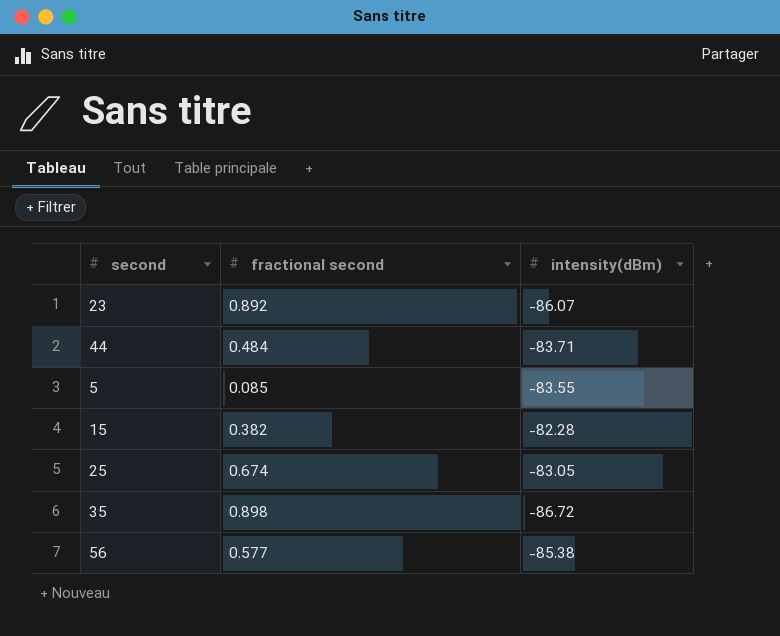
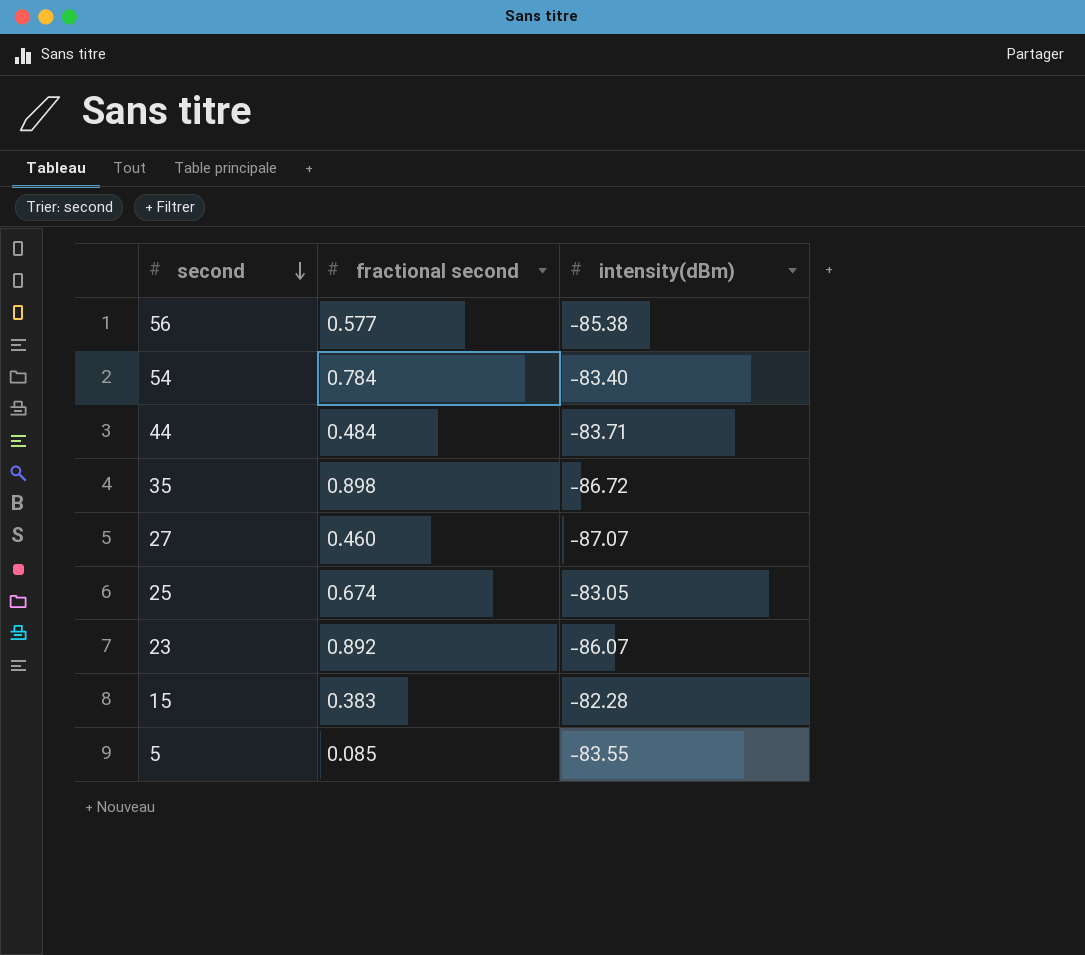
row order: none -> second descending
row 54: none -> 0.784 | -83.40
row 27: none -> 0.460 | -87.07
15 | fractional second: 0.382 -> 0.383

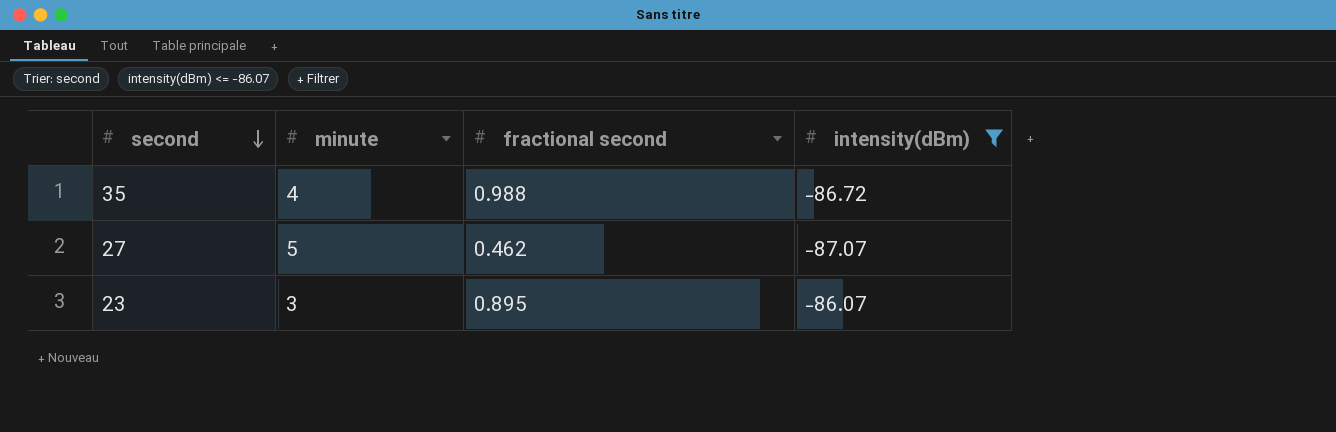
filter: none -> intensity(dBm) <= -86.07
column minute | position: none -> 2
35 | fractional second: 0.898 -> 0.988
27 | fractional second: 0.460 -> 0.462
23 | fractional second: 0.892 -> 0.895

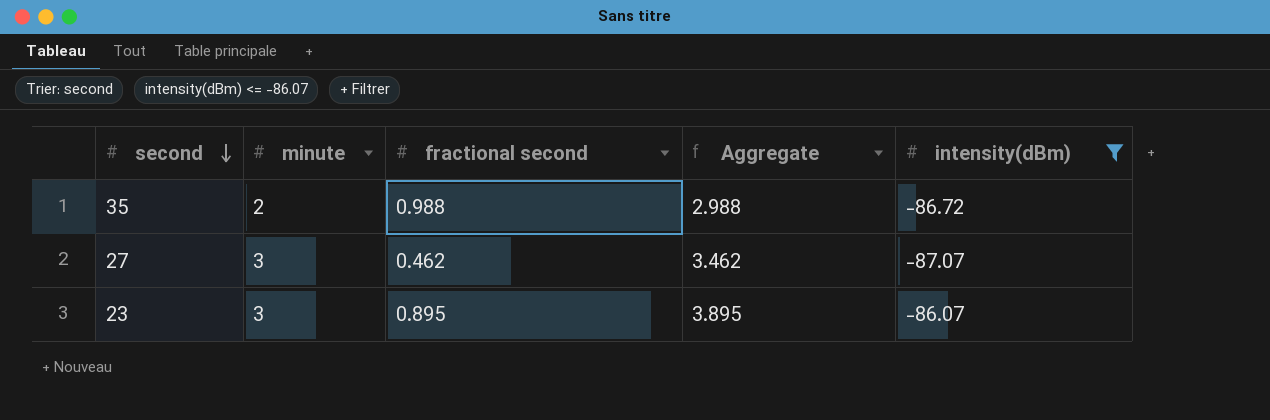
column Aggregate | formula: none -> [minute] + [fractional second]
35 | minute: 4 -> 2
27 | minute: 5 -> 3

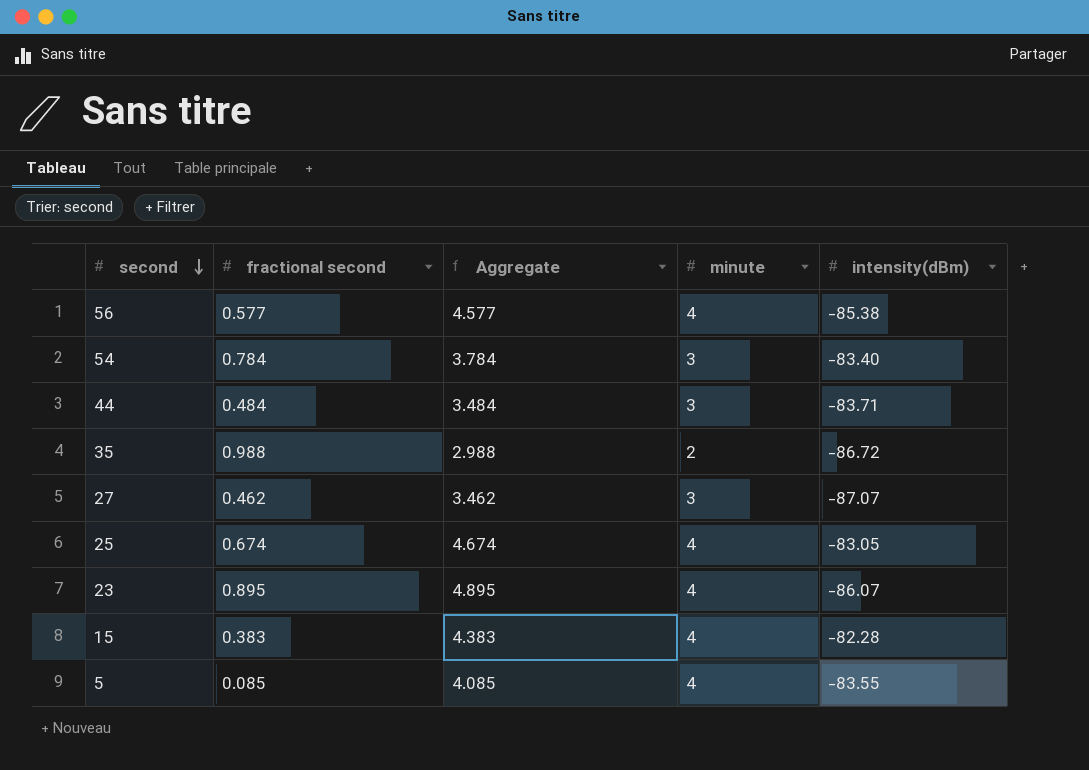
filter: intensity(dBm) <= -86.07 -> none
column minute | position: 2 -> 4
23 | Aggregate: 3.895 -> 4.895
23 | minute: 3 -> 4

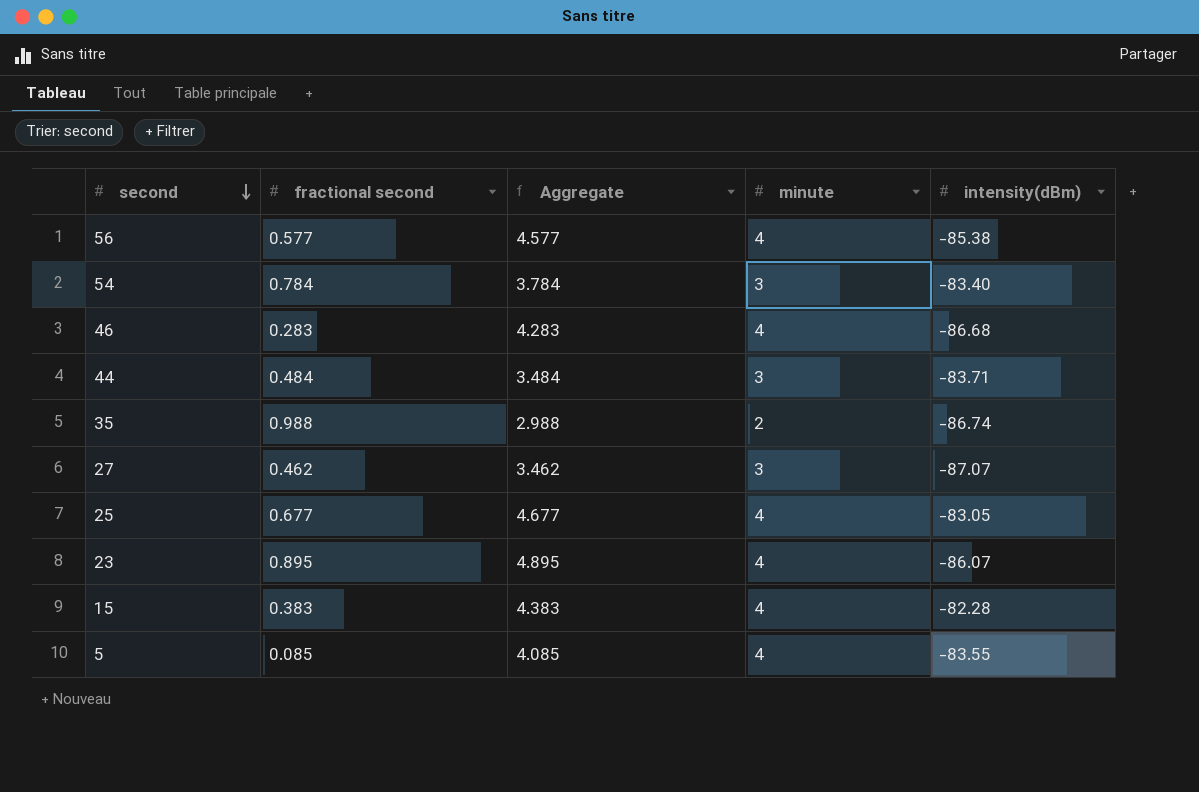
row 46: none -> 0.283 | 4.283 | 4 | -86.68
35 | intensity(dBm): -86.72 -> -86.74
25 | fractional second: 0.674 -> 0.677
25 | Aggregate: 4.674 -> 4.677

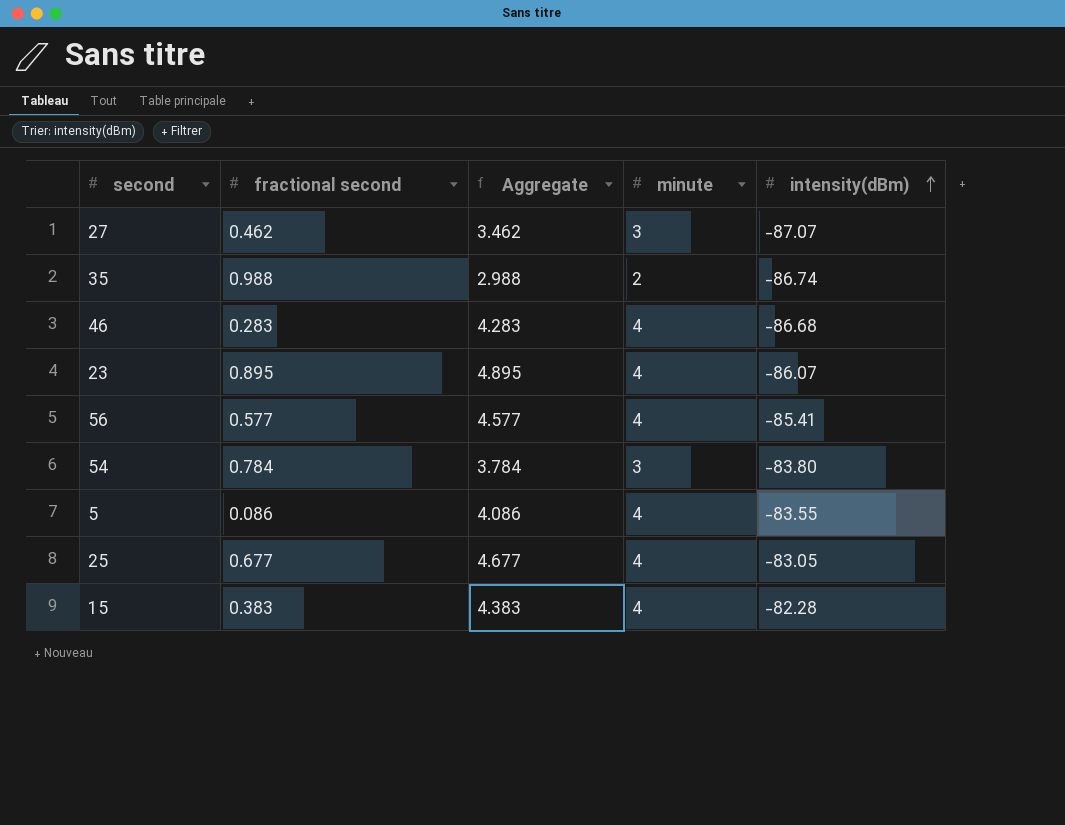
row order: second descending -> intensity(dBm) ascending
row 44: 0.484 | 3.484 | 3 | -83.71 -> none
56 | intensity(dBm): -85.38 -> -85.41
54 | intensity(dBm): -83.40 -> -83.80
5 | fractional second: 0.085 -> 0.086
5 | Aggregate: 4.085 -> 4.086

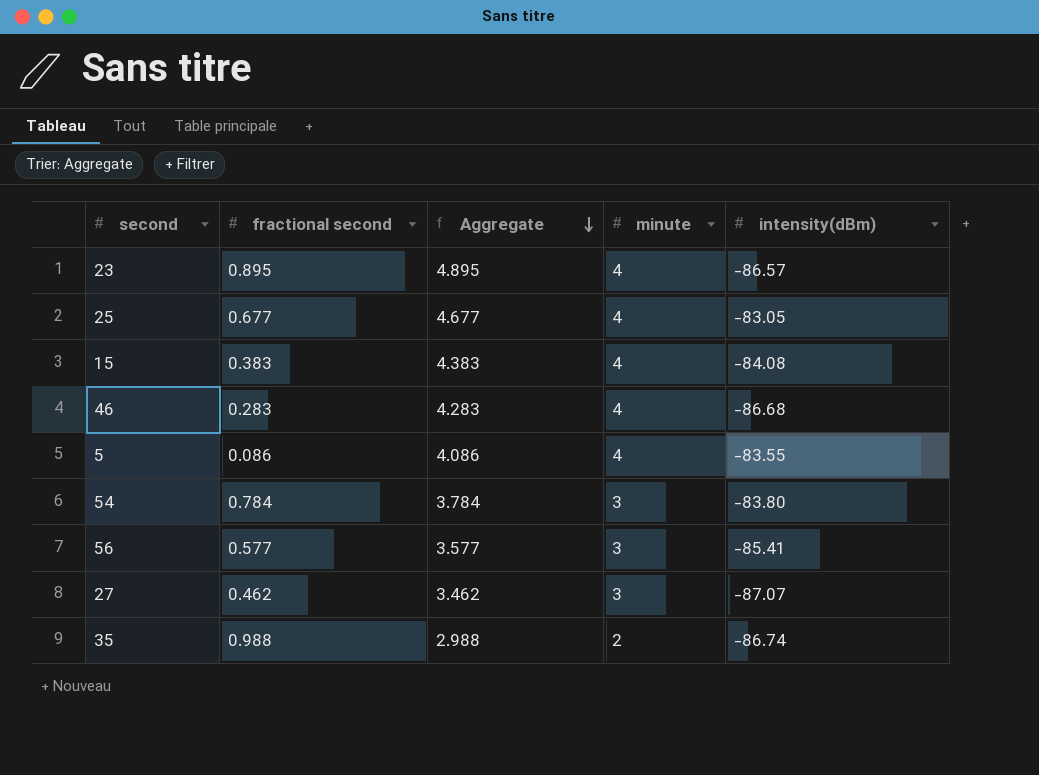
row order: intensity(dBm) ascending -> Aggregate descending
23 | intensity(dBm): -86.07 -> -86.57
15 | intensity(dBm): -82.28 -> -84.08
56 | Aggregate: 4.577 -> 3.577
56 | minute: 4 -> 3

